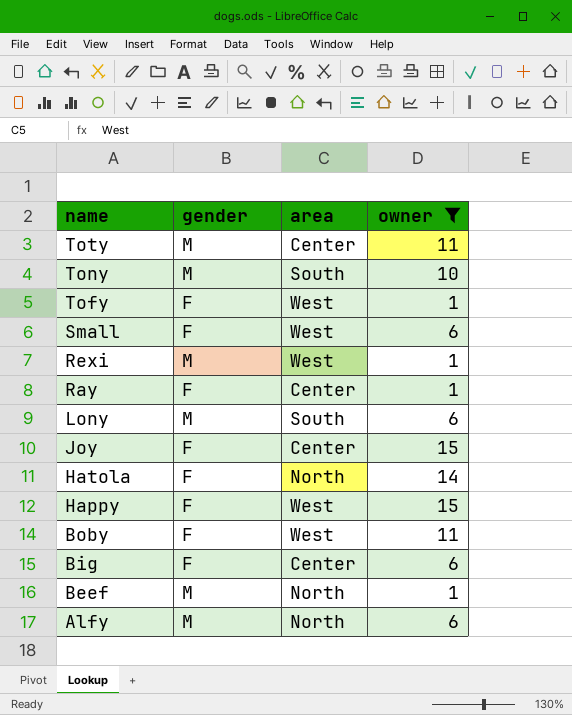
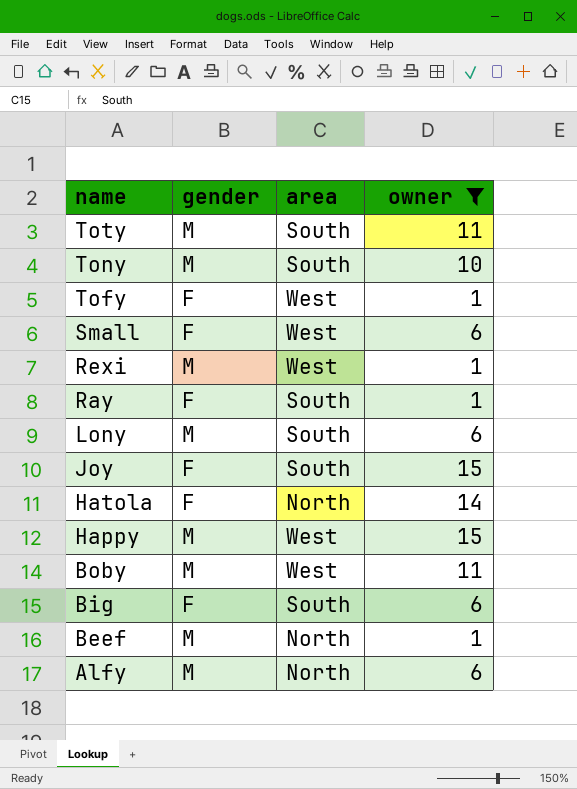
Toty | area: Center -> South
Ray | area: Center -> South
Joy | area: Center -> South
Happy | gender: F -> M
Boby | gender: F -> M
Big | area: Center -> South

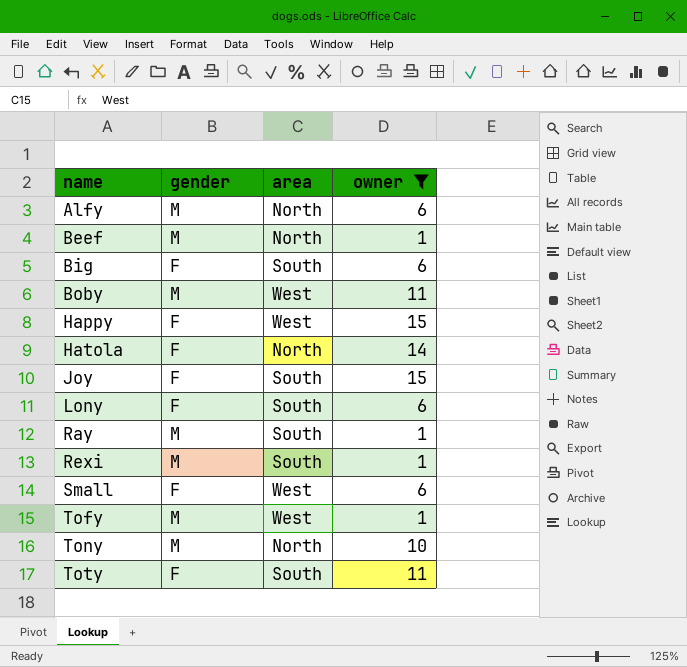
row order: name descending -> name ascending
Happy | gender: M -> F
Lony | gender: M -> F
Ray | gender: F -> M
Rexi | area: West -> South
Tofy | gender: F -> M
Tony | area: South -> North
Toty | gender: M -> F

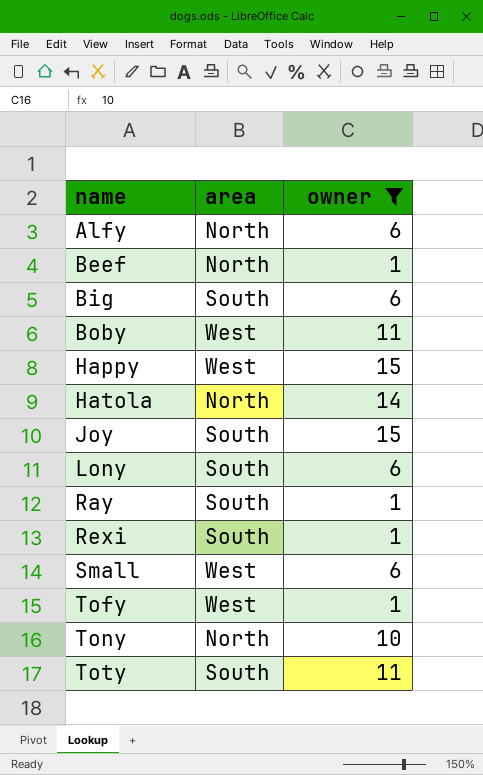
column gender | position: 2 -> none

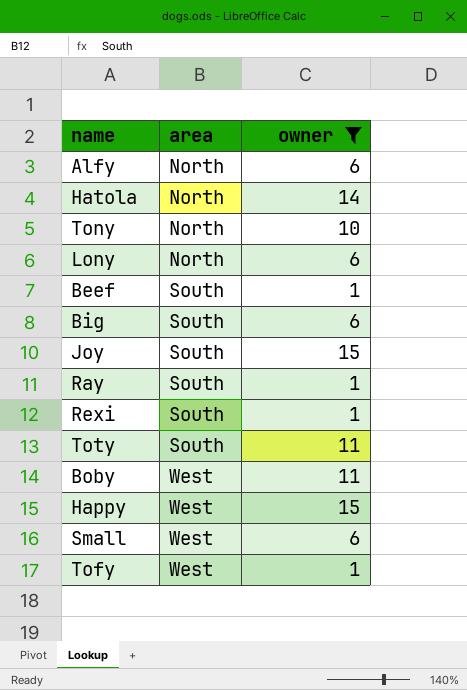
row order: name ascending -> area ascending
Lony | area: South -> North
Beef | area: North -> South

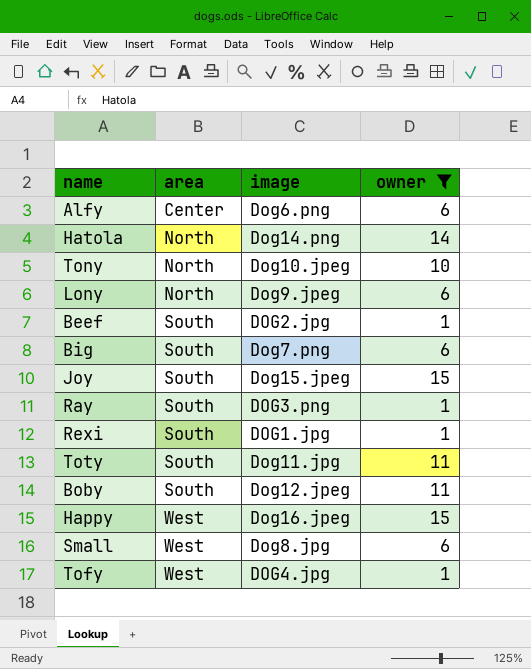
column image | position: none -> 3
Alfy | area: North -> Center
Boby | area: West -> South

